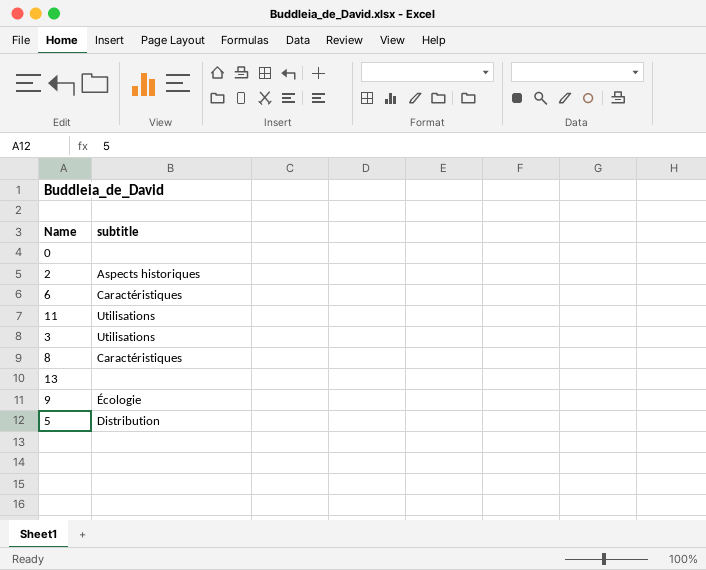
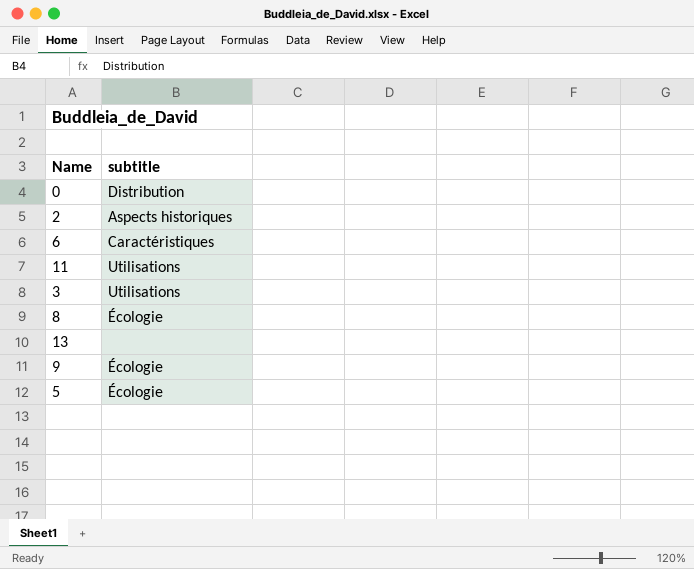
0 | subtitle: none -> Distribution
8 | subtitle: Caractéristiques -> Écologie
5 | subtitle: Distribution -> Écologie

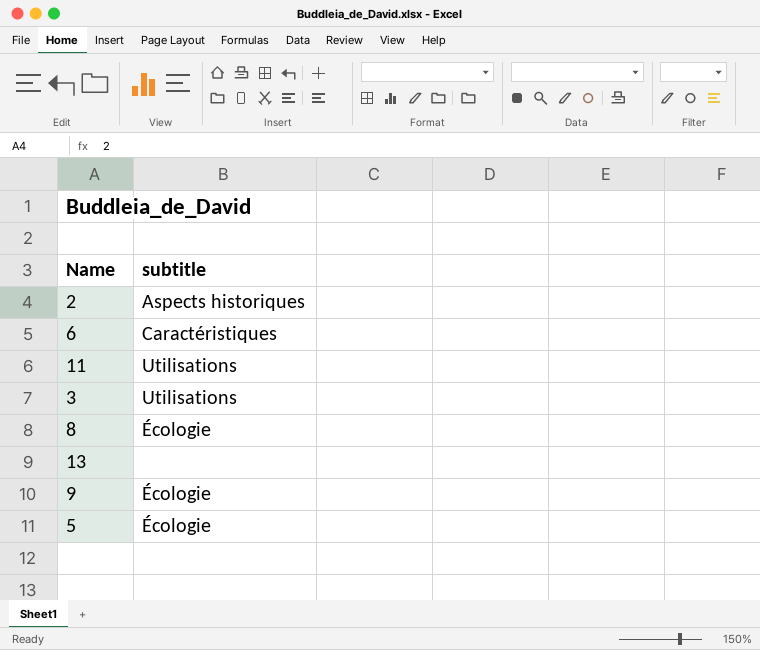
row 0: Distribution -> none

